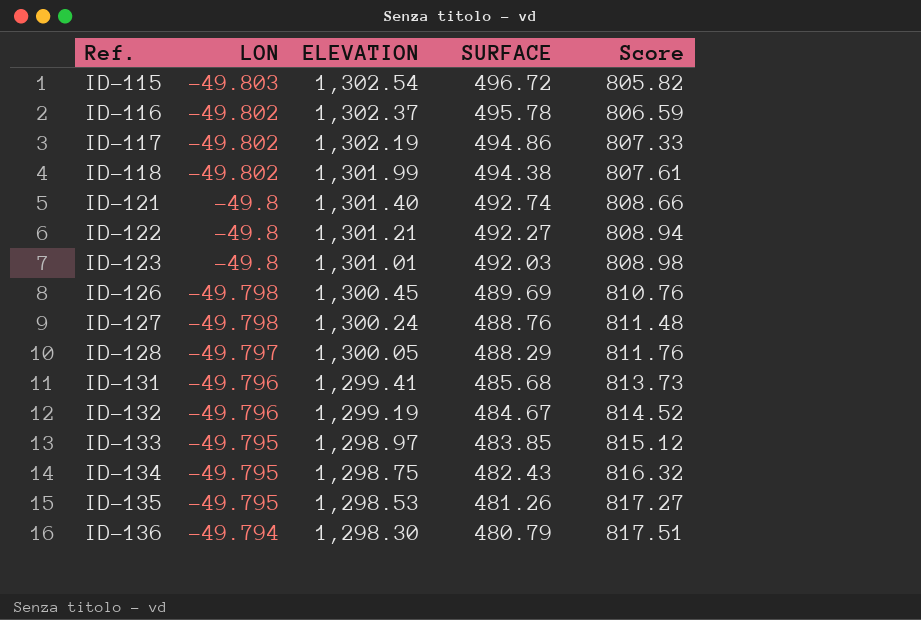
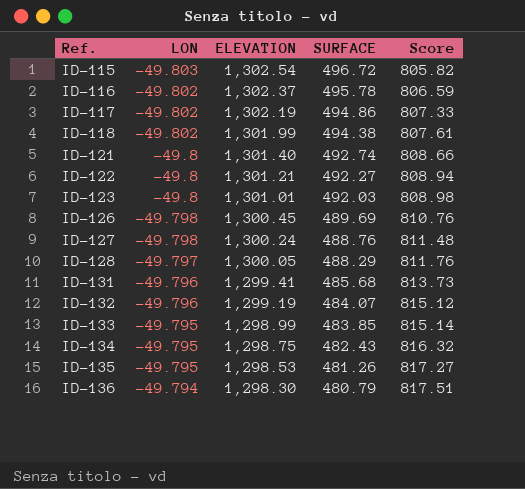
ID-132 | SURFACE: 484.67 -> 484.07
ID-132 | Score: 814.52 -> 815.12
ID-133 | ELEVATION: 1,298.97 -> 1,298.99
ID-133 | Score: 815.12 -> 815.14

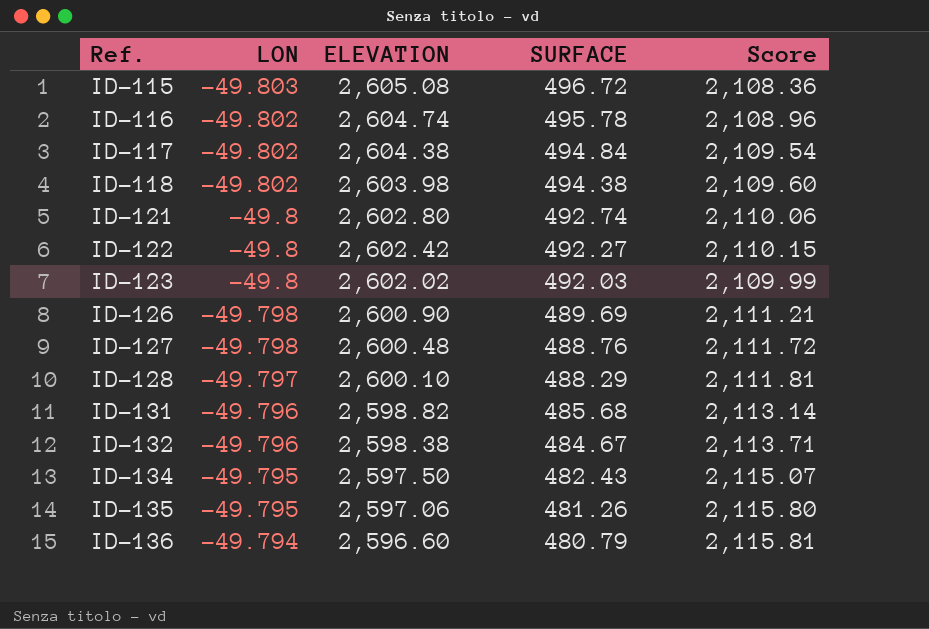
row ID-133: -49.795 | 1,298.99 | 483.85 | 815.14 -> none
ID-115 | ELEVATION: 1,302.54 -> 2,605.08
ID-115 | Score: 805.82 -> 2,108.36
ID-116 | ELEVATION: 1,302.37 -> 2,604.74
ID-116 | Score: 806.59 -> 2,108.96
ID-117 | ELEVATION: 1,302.19 -> 2,604.38
ID-117 | SURFACE: 494.86 -> 494.84
ID-117 | Score: 807.33 -> 2,109.54
ID-118 | ELEVATION: 1,301.99 -> 2,603.98
ID-118 | Score: 807.61 -> 2,109.60
ID-121 | ELEVATION: 1,301.40 -> 2,602.80
ID-121 | Score: 808.66 -> 2,110.06
ID-122 | ELEVATION: 1,301.21 -> 2,602.42
ID-122 | Score: 808.94 -> 2,110.15
ID-123 | ELEVATION: 1,301.01 -> 2,602.02
ID-123 | Score: 808.98 -> 2,109.99
ID-126 | ELEVATION: 1,300.45 -> 2,600.90
ID-126 | Score: 810.76 -> 2,111.21
ID-127 | ELEVATION: 1,300.24 -> 2,600.48
ID-127 | Score: 811.48 -> 2,111.72
ID-128 | ELEVATION: 1,300.05 -> 2,600.10
ID-128 | Score: 811.76 -> 2,111.81
ID-131 | ELEVATION: 1,299.41 -> 2,598.82
ID-131 | Score: 813.73 -> 2,113.14
ID-132 | ELEVATION: 1,299.19 -> 2,598.38
ID-132 | SURFACE: 484.07 -> 484.67
ID-132 | Score: 815.12 -> 2,113.71
ID-134 | ELEVATION: 1,298.75 -> 2,597.50
ID-134 | Score: 816.32 -> 2,115.07
ID-135 | ELEVATION: 1,298.53 -> 2,597.06
ID-135 | Score: 817.27 -> 2,115.80
ID-136 | ELEVATION: 1,298.30 -> 2,596.60
ID-136 | Score: 817.51 -> 2,115.81

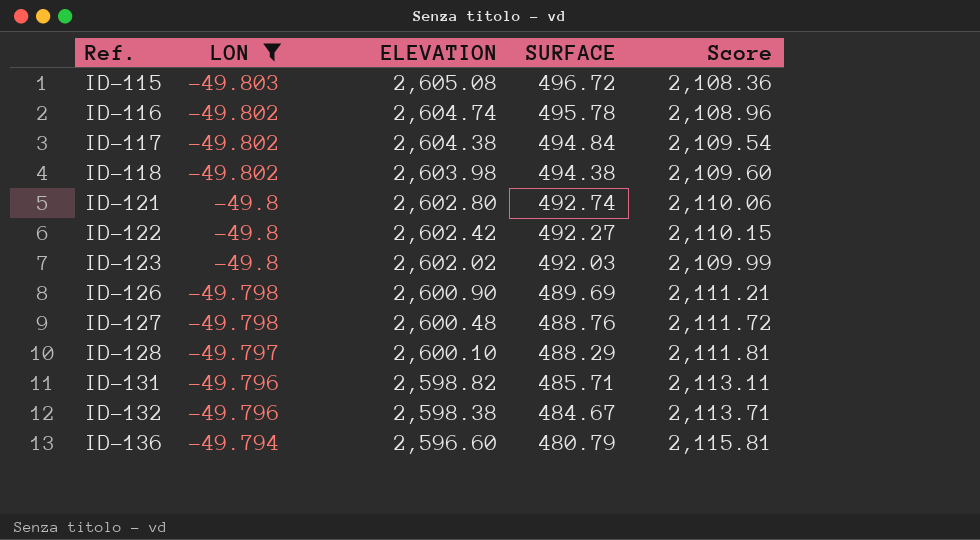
filter: none -> LON != -49.795
ID-131 | SURFACE: 485.68 -> 485.71
ID-131 | Score: 2,113.14 -> 2,113.11

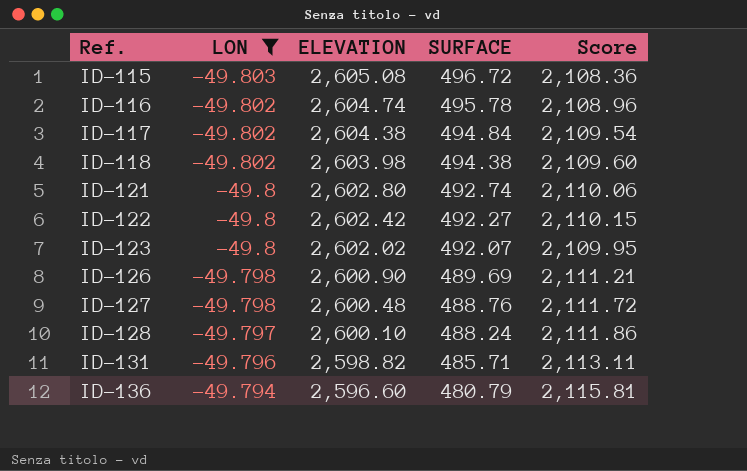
row ID-132: -49.796 | 2,598.38 | 484.67 | 2,113.71 -> none
ID-123 | SURFACE: 492.03 -> 492.07
ID-123 | Score: 2,109.99 -> 2,109.95
ID-128 | SURFACE: 488.29 -> 488.24
ID-128 | Score: 2,111.81 -> 2,111.86

